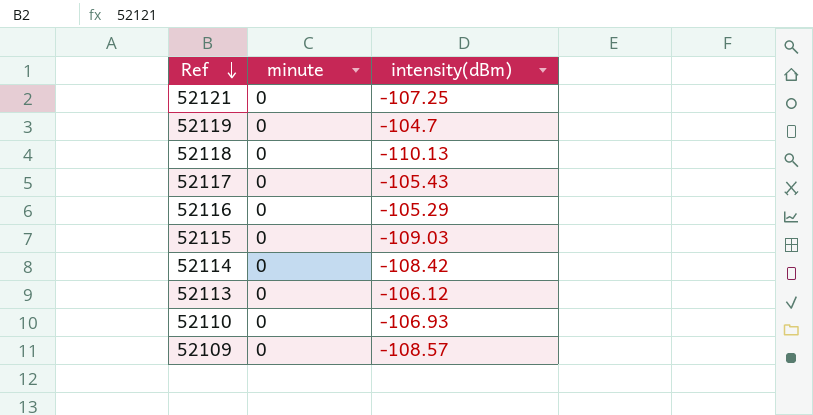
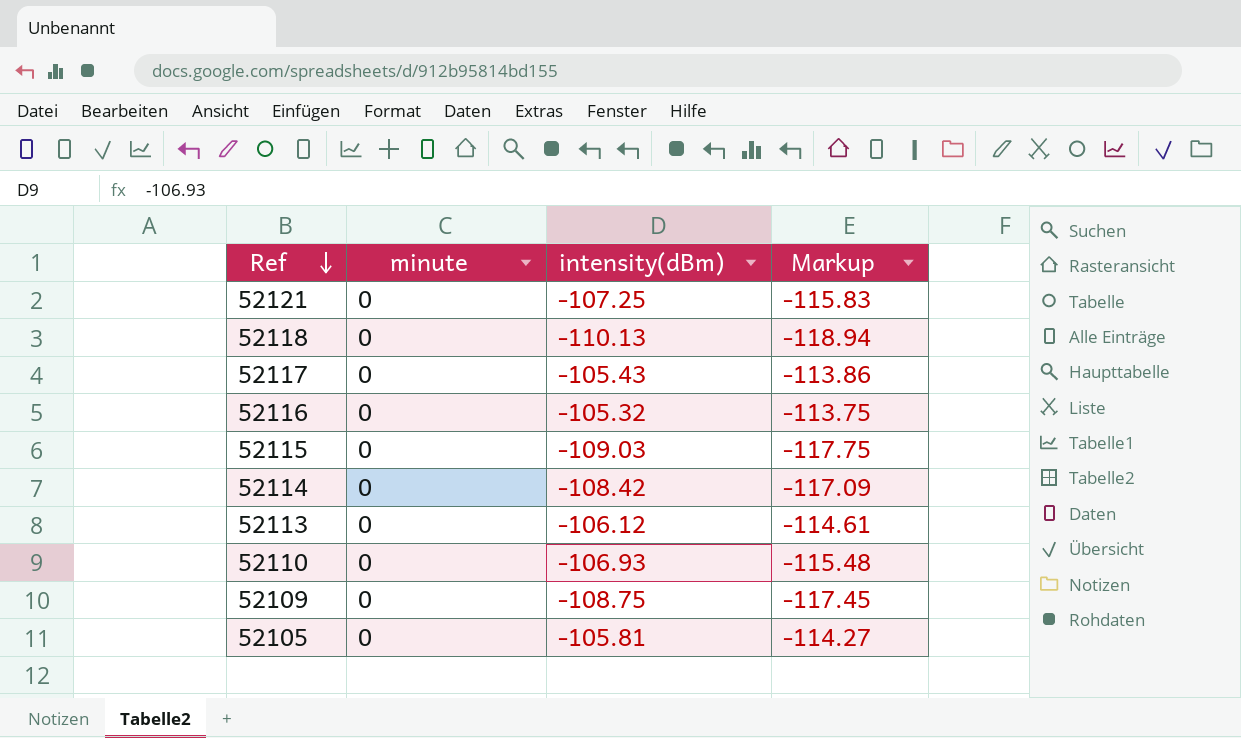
column Markup | formula: none -> [intensity(dBm)] * 1.08
row 52119: 0 | -104.7 -> none
52116 | intensity(dBm): -105.29 -> -105.32
52109 | intensity(dBm): -108.57 -> -108.75
row 52105: none -> 0 | -105.81 | -114.27

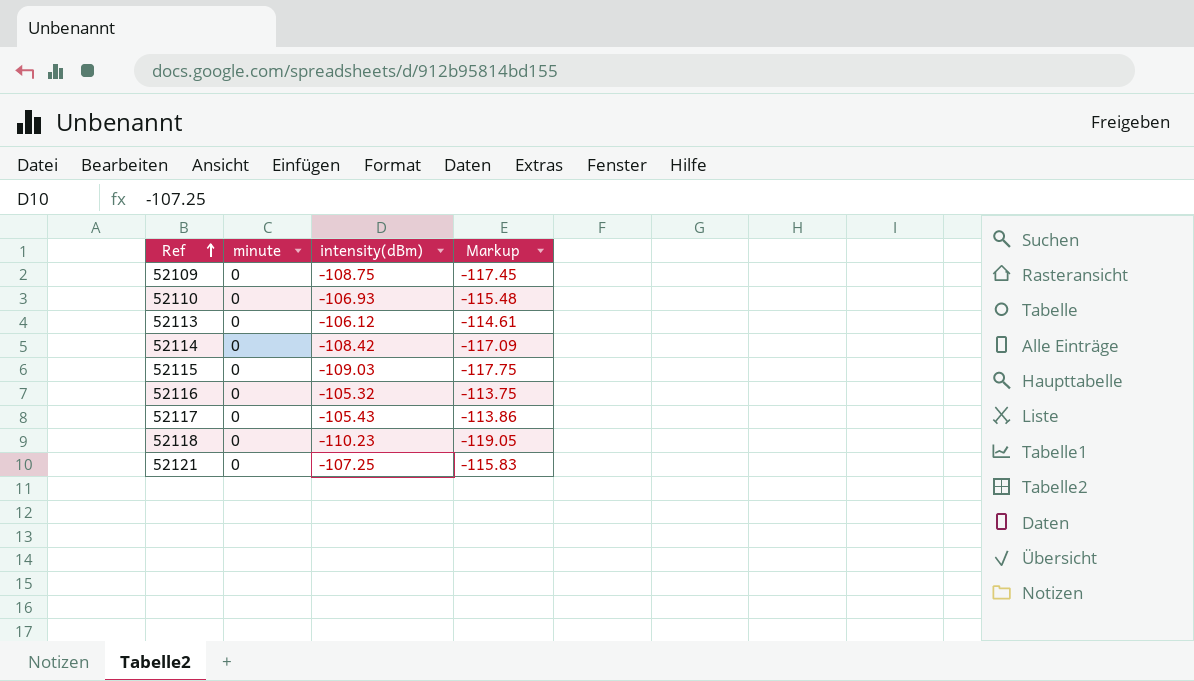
row order: Ref descending -> Ref ascending
row 52105: 0 | -105.81 | -114.27 -> none
52118 | intensity(dBm): -110.13 -> -110.23
52118 | Markup: -118.94 -> -119.05

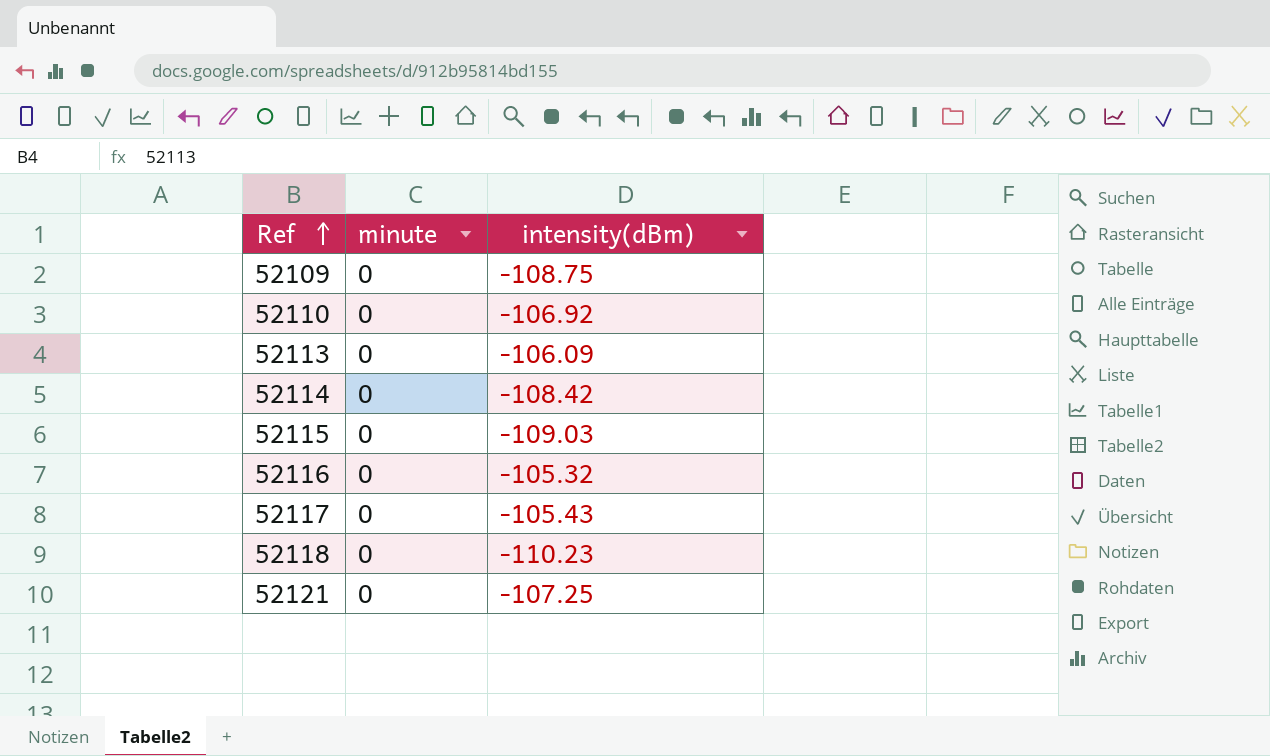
column Markup | formula: [intensity(dBm)] * 1.08 -> none
52110 | intensity(dBm): -106.93 -> -106.92
52113 | intensity(dBm): -106.12 -> -106.09

